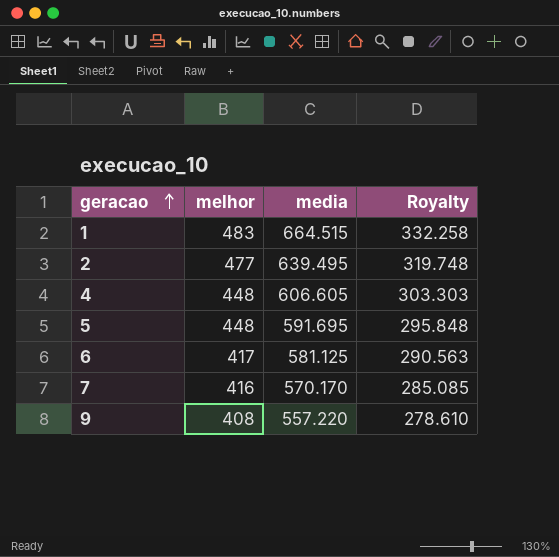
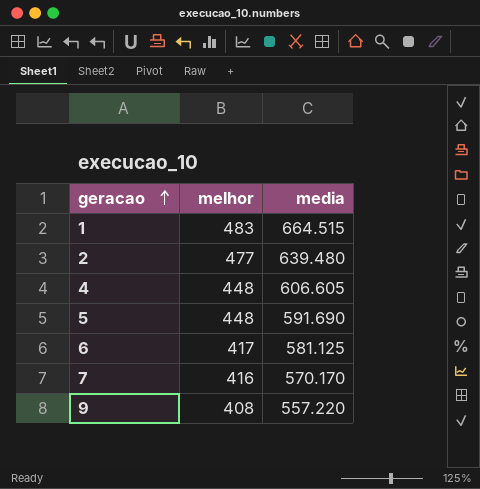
column Royalty | formula: [media] * 0.5 -> none
2 | media: 639.495 -> 639.480
5 | media: 591.695 -> 591.690

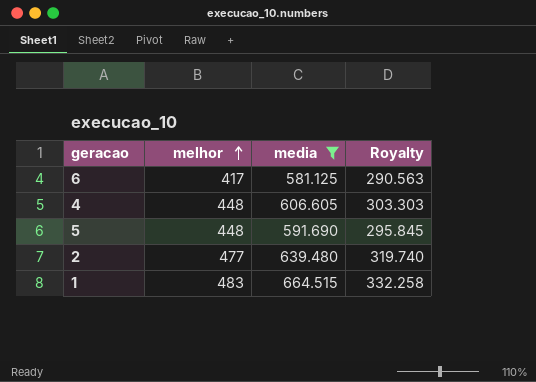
filter: none -> media >= 581.125
row order: geracao ascending -> melhor ascending
column Royalty | formula: none -> [media] * 0.5

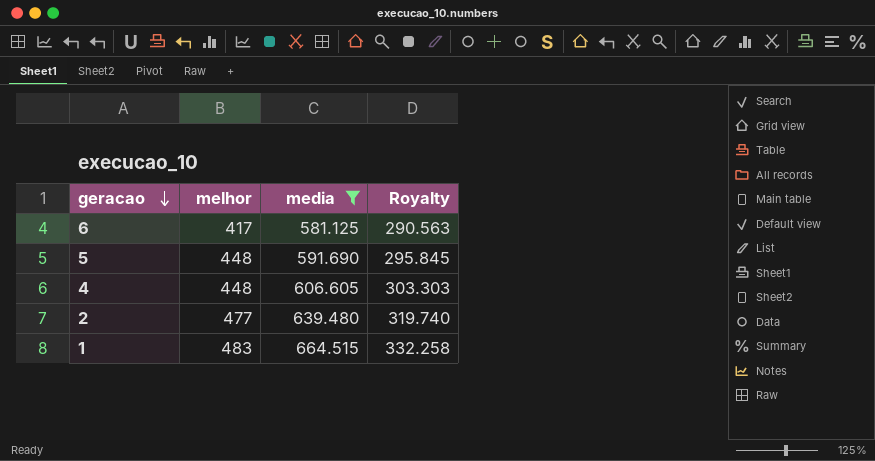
row order: melhor ascending -> geracao descending

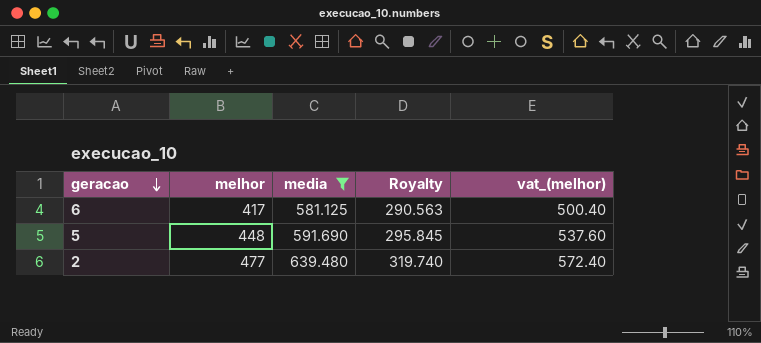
column vat_(melhor) | formula: none -> [melhor] * 1.2
row 4: 448 | 606.605 | 303.303 -> none
row 1: 483 | 664.515 | 332.258 -> none

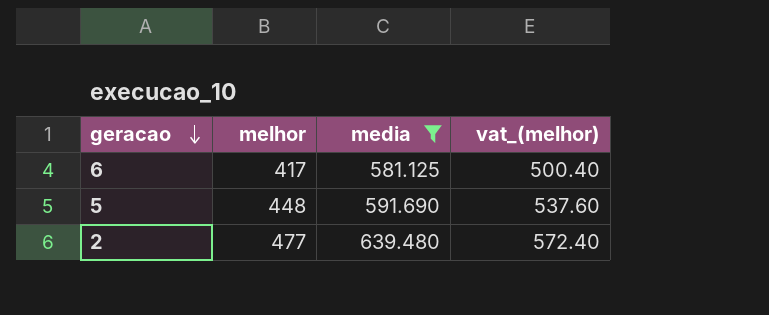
column Royalty | formula: [media] * 0.5 -> none

